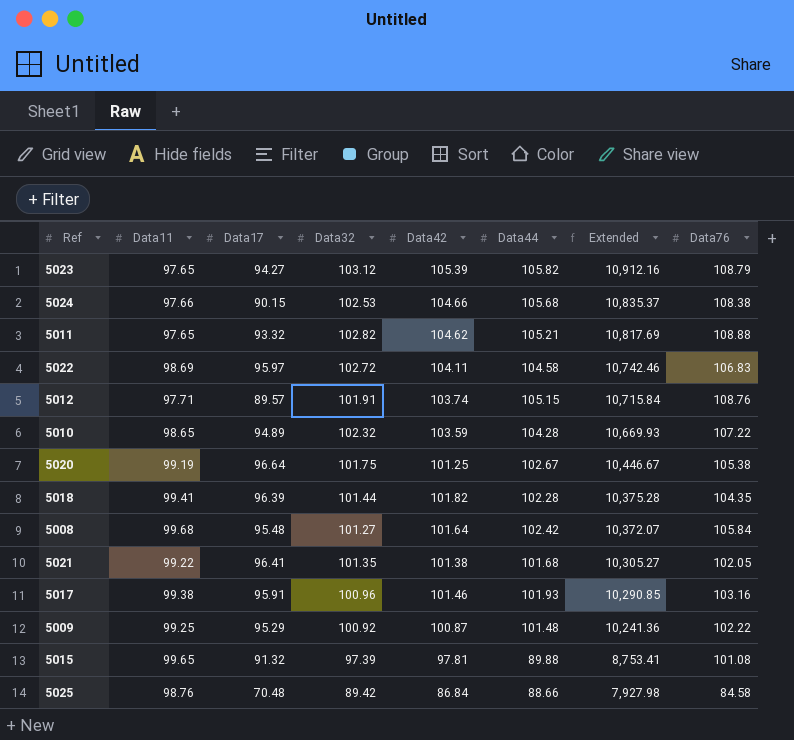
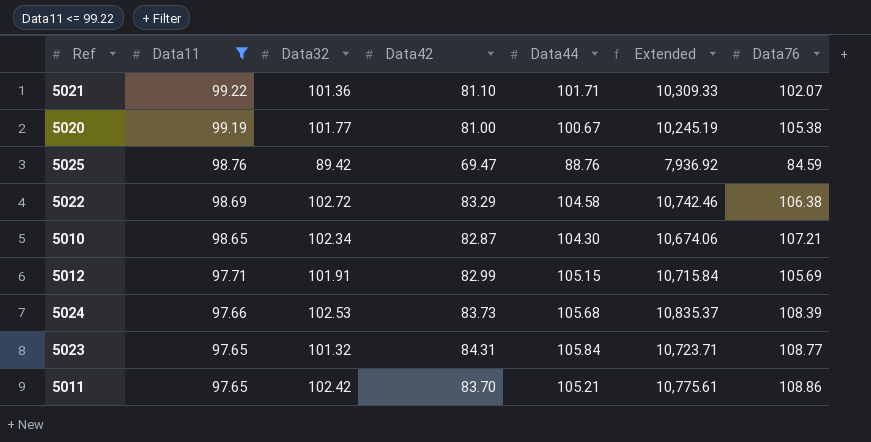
filter: none -> Data11 <= 99.22
row order: Extended descending -> Data11 descending
column Data17 | position: 3 -> none
5021 | Data32: 101.35 -> 101.36
5021 | Data42: 101.38 -> 81.10
5021 | Data44: 101.68 -> 101.71
5021 | Extended: 10,305.27 -> 10,309.33
5021 | Data76: 102.05 -> 102.07
5020 | Data32: 101.75 -> 101.77
5020 | Data42: 101.25 -> 81.00
5020 | Data44: 102.67 -> 100.67
5020 | Extended: 10,446.67 -> 10,245.19
5025 | Data42: 86.84 -> 69.47
5025 | Data44: 88.66 -> 88.76
5025 | Extended: 7,927.98 -> 7,936.92
5025 | Data76: 84.58 -> 84.59
5022 | Data42: 104.11 -> 83.29
5022 | Data76: 106.83 -> 106.38
5010 | Data32: 102.32 -> 102.34
5010 | Data42: 103.59 -> 82.87
5010 | Data44: 104.28 -> 104.30
5010 | Extended: 10,669.93 -> 10,674.06
5010 | Data76: 107.22 -> 107.21
5012 | Data42: 103.74 -> 82.99
5012 | Data76: 108.76 -> 105.69
5024 | Data42: 104.66 -> 83.73
5024 | Data76: 108.38 -> 108.39
5023 | Data32: 103.12 -> 101.32
5023 | Data42: 105.39 -> 84.31
5023 | Data44: 105.82 -> 105.84
5023 | Extended: 10,912.16 -> 10,723.71
5023 | Data76: 108.79 -> 108.77
5011 | Data32: 102.82 -> 102.42
5011 | Data42: 104.62 -> 83.70
5011 | Extended: 10,817.69 -> 10,775.61
5011 | Data76: 108.88 -> 108.86

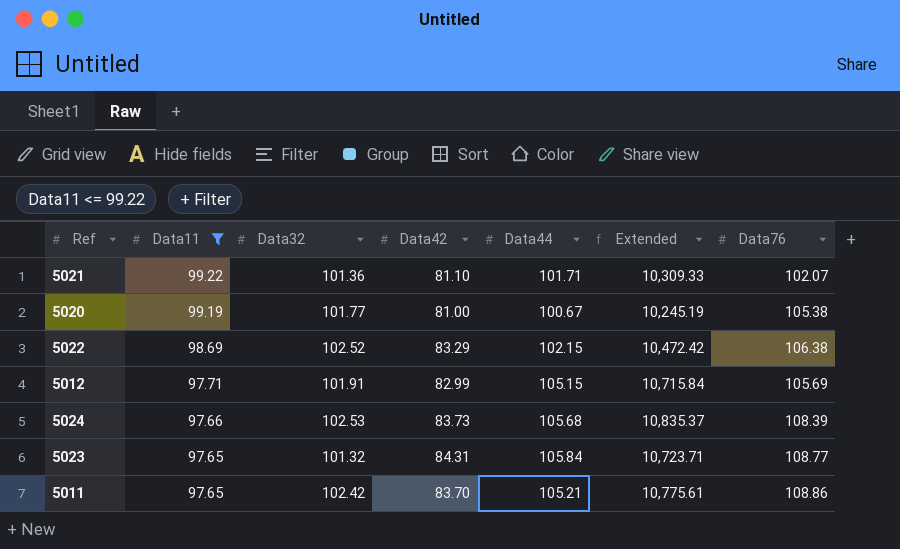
row 5025: 98.76 | 89.42 | 69.47 | 88.76 | 7,936.92 | 84.59 -> none
row 5010: 98.65 | 102.34 | 82.87 | 104.30 | 10,674.06 | 107.21 -> none
5022 | Data32: 102.72 -> 102.52
5022 | Data44: 104.58 -> 102.15
5022 | Extended: 10,742.46 -> 10,472.42

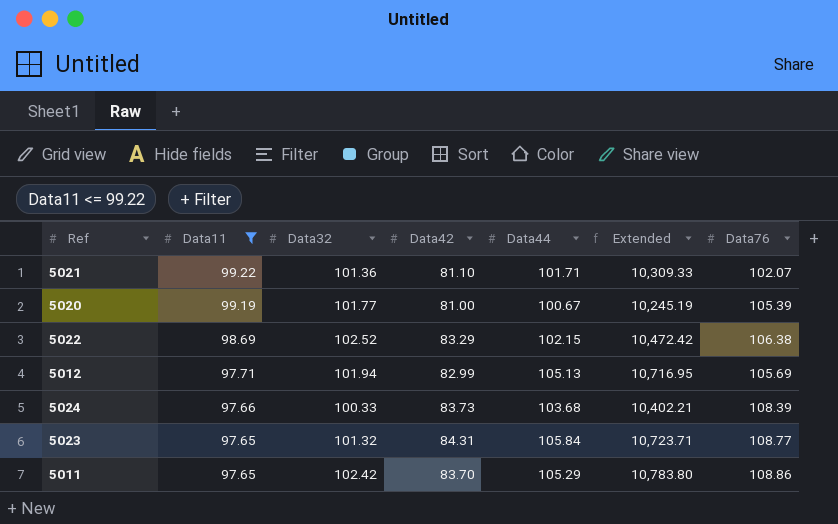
5020 | Data76: 105.38 -> 105.39
5012 | Data32: 101.91 -> 101.94
5012 | Data44: 105.15 -> 105.13
5012 | Extended: 10,715.84 -> 10,716.95
5024 | Data32: 102.53 -> 100.33
5024 | Data44: 105.68 -> 103.68
5024 | Extended: 10,835.37 -> 10,402.21
5011 | Data44: 105.21 -> 105.29
5011 | Extended: 10,775.61 -> 10,783.80

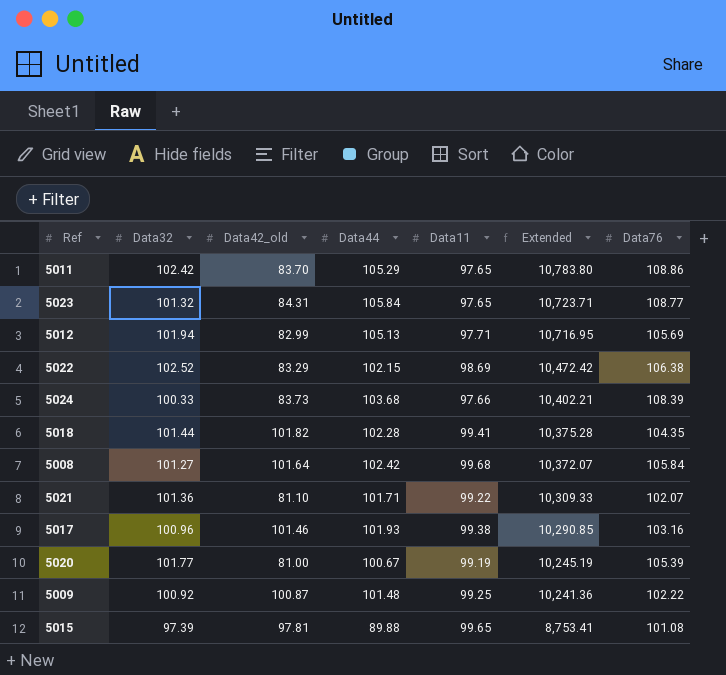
filter: Data11 <= 99.22 -> none
row order: Data11 descending -> Extended descending
column name: Data42 -> Data42_old
column Data11 | position: 2 -> 5

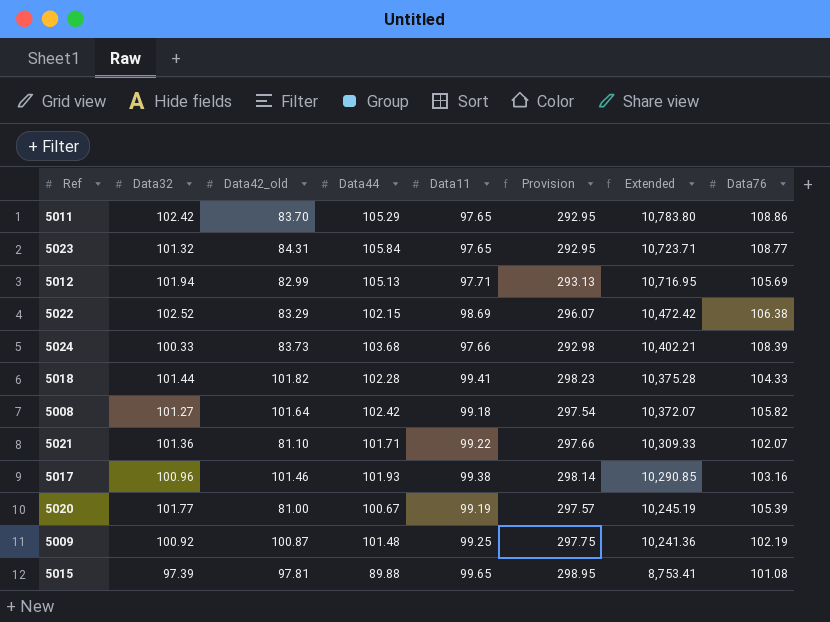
column Provision | formula: none -> [Data11] * 3
5018 | Data76: 104.35 -> 104.33
5008 | Data11: 99.68 -> 99.18
5008 | Data76: 105.84 -> 105.82
5009 | Data76: 102.22 -> 102.19

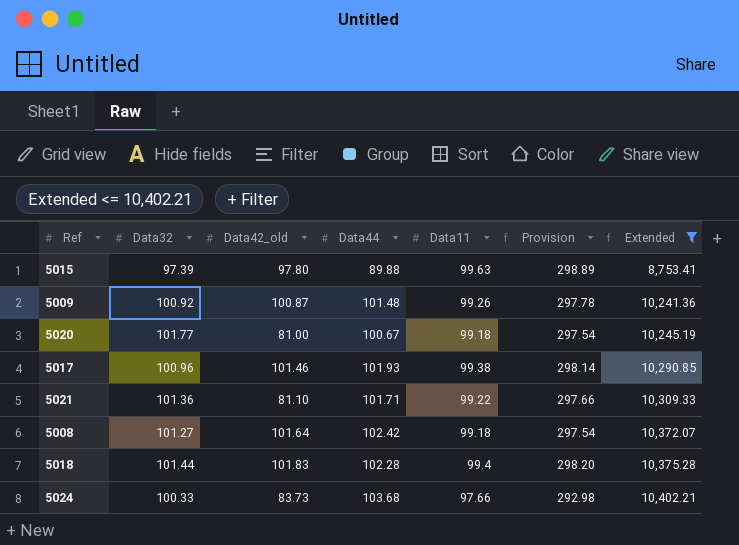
filter: none -> Extended <= 10,402.21
row order: Extended descending -> Extended ascending
column Data76 | position: 8 -> none
5015 | Data42_old: 97.81 -> 97.80
5015 | Data11: 99.65 -> 99.63
5015 | Provision: 298.95 -> 298.89
5009 | Data11: 99.25 -> 99.26
5009 | Provision: 297.75 -> 297.78
5020 | Data11: 99.19 -> 99.18
5020 | Provision: 297.57 -> 297.54
5018 | Data42_old: 101.82 -> 101.83
5018 | Data11: 99.41 -> 99.4
5018 | Provision: 298.23 -> 298.20

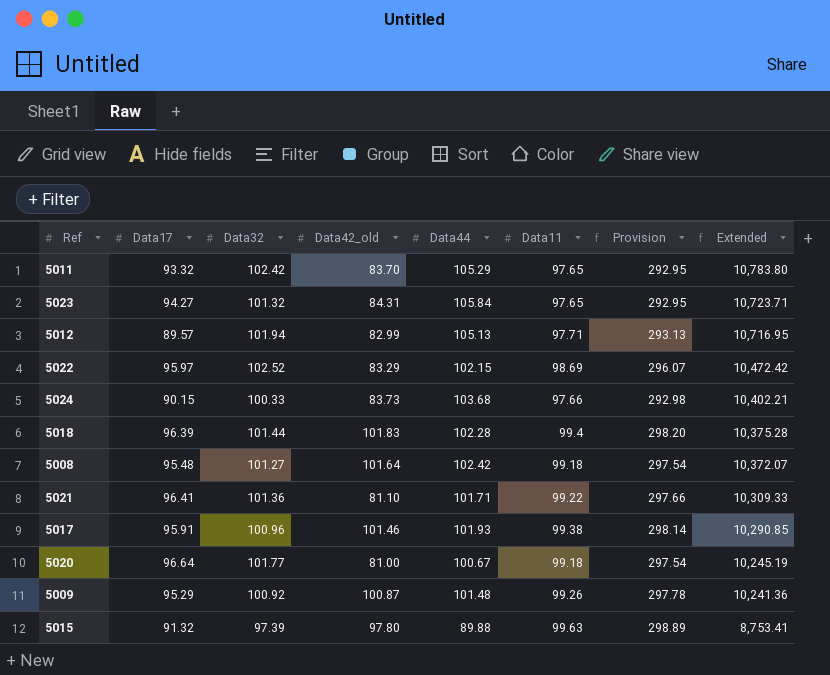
filter: Extended <= 10,402.21 -> none
row order: Extended ascending -> Extended descending
column Data17 | position: none -> 2

